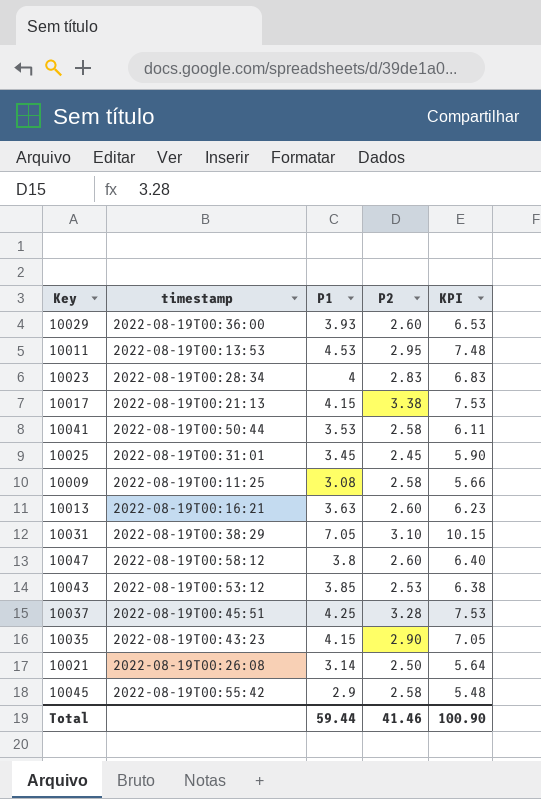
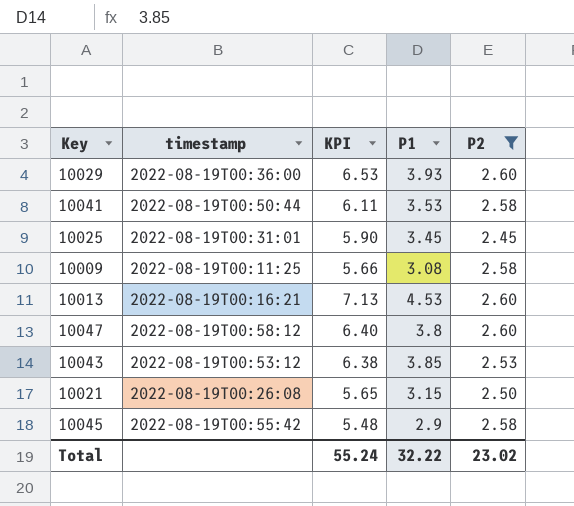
filter: none -> P2 <= 2.60
column KPI | position: 5 -> 3
10013 | KPI: 6.23 -> 7.13
10013 | P1: 3.63 -> 4.53
10021 | KPI: 5.64 -> 5.65
10021 | P1: 3.14 -> 3.15
Total | KPI: 100.90 -> 55.24
Total | P1: 59.44 -> 32.22
Total | P2: 41.46 -> 23.02

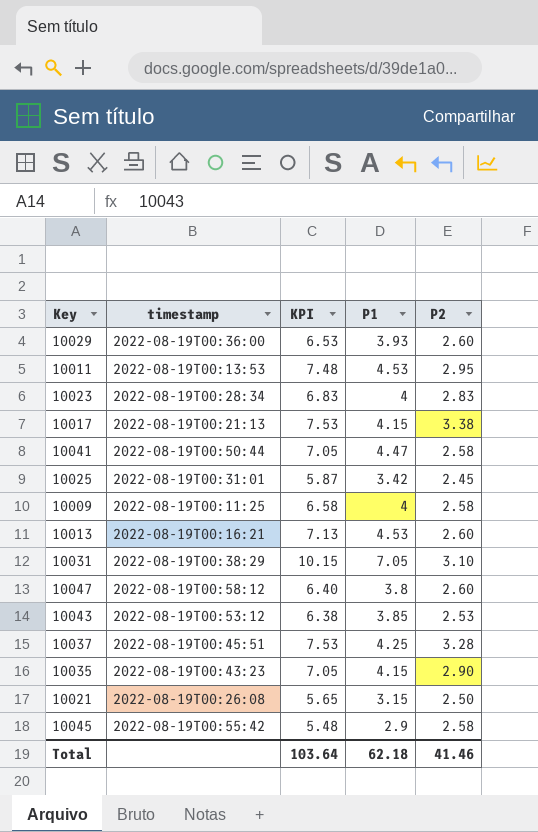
filter: P2 <= 2.60 -> none
10041 | KPI: 6.11 -> 7.05
10041 | P1: 3.53 -> 4.47
10025 | KPI: 5.90 -> 5.87
10025 | P1: 3.45 -> 3.42
10009 | KPI: 5.66 -> 6.58
10009 | P1: 3.08 -> 4
Total | KPI: 55.24 -> 103.64
Total | P1: 32.22 -> 62.18
Total | P2: 23.02 -> 41.46

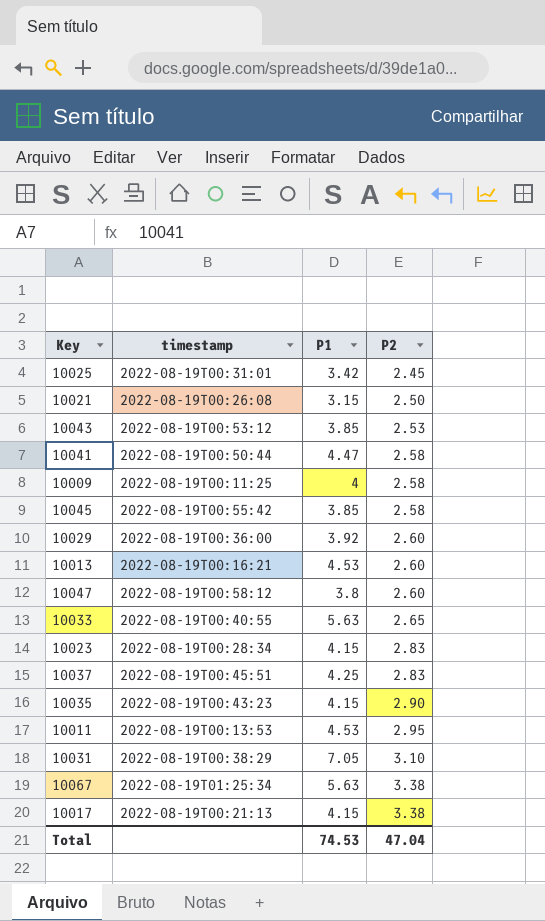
row order: none -> P2 ascending
column KPI | formula: [P1] + [P2] -> none
10045 | P1: 2.9 -> 3.85
10029 | P1: 3.93 -> 3.92
row 10033: none -> 2022-08-19T00:40:55 | 5.63 | 2.65
10023 | P1: 4 -> 4.15
10037 | P2: 3.28 -> 2.83
row 10067: none -> 2022-08-19T01:25:34 | 5.63 | 3.38
Total | P1: 62.18 -> 74.53
Total | P2: 41.46 -> 47.04

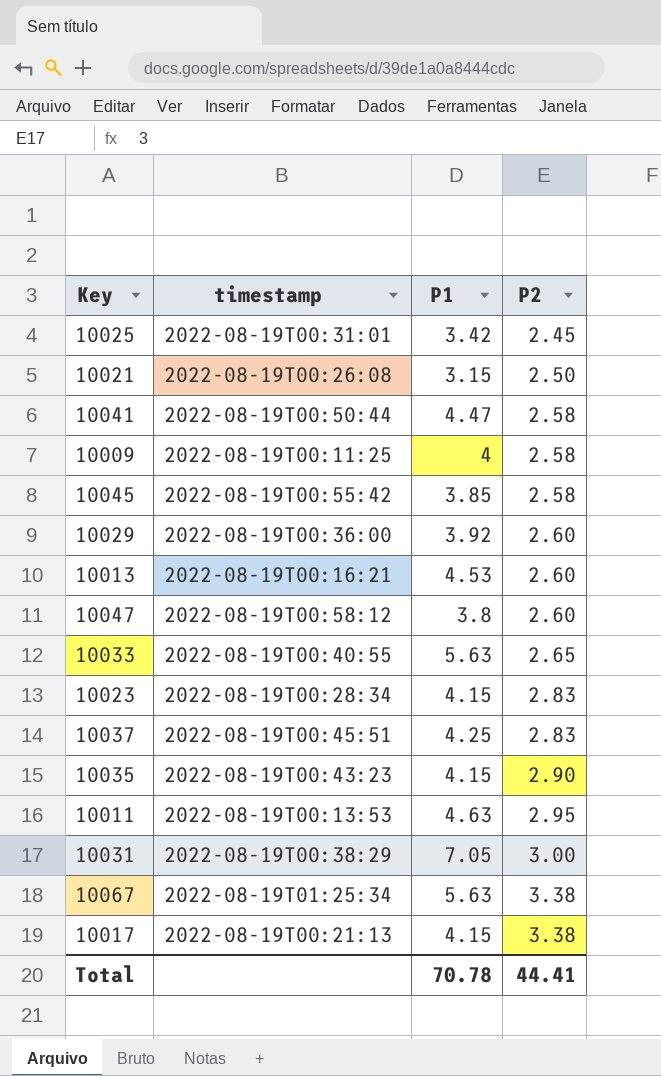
row 10043: 2022-08-19T00:53:12 | 3.85 | 2.53 -> none
10011 | P1: 4.53 -> 4.63
10031 | P2: 3.10 -> 3.00
Total | P1: 74.53 -> 70.78
Total | P2: 47.04 -> 44.41

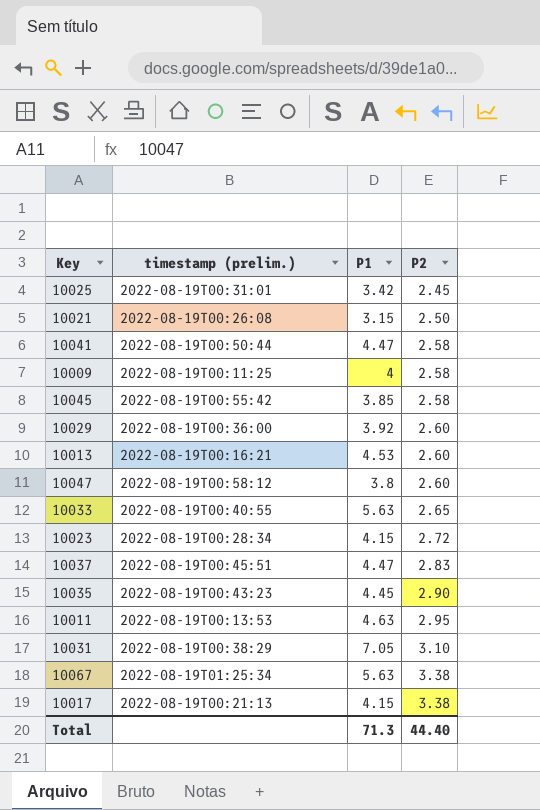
column name: timestamp -> timestamp (prelim.)
10023 | P2: 2.83 -> 2.72
10037 | P1: 4.25 -> 4.47
10035 | P1: 4.15 -> 4.45
10031 | P2: 3.00 -> 3.10
Total | P1: 70.78 -> 71.3
Total | P2: 44.41 -> 44.40

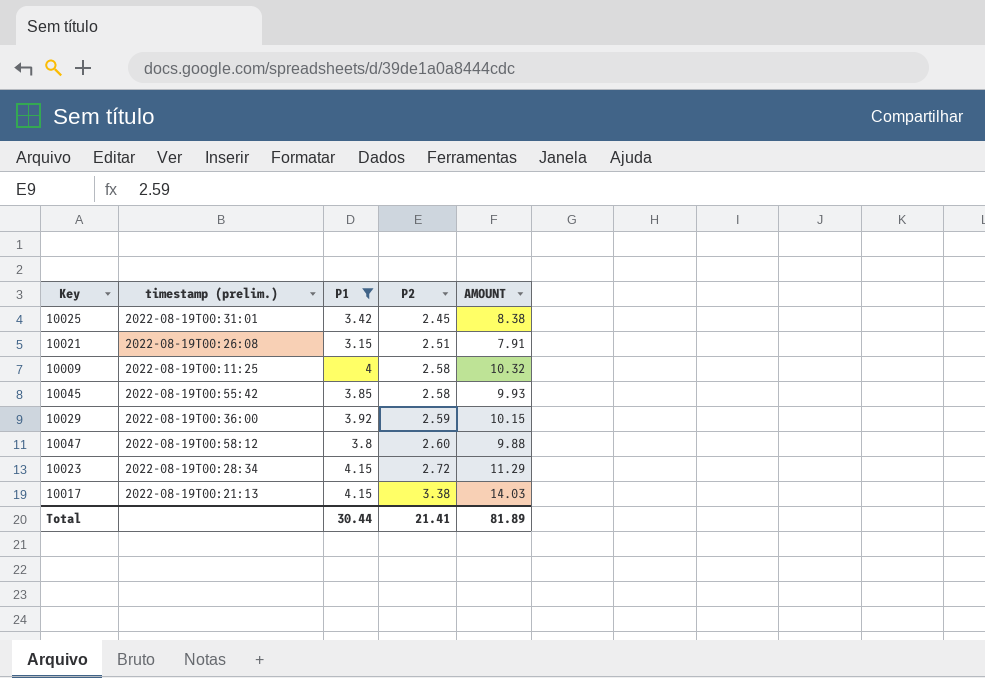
filter: none -> P1 <= 4.15
column AMOUNT | formula: none -> [P1] * [P2]
10021 | P2: 2.50 -> 2.51
10029 | P2: 2.60 -> 2.59
Total | P1: 71.3 -> 30.44
Total | P2: 44.40 -> 21.41

